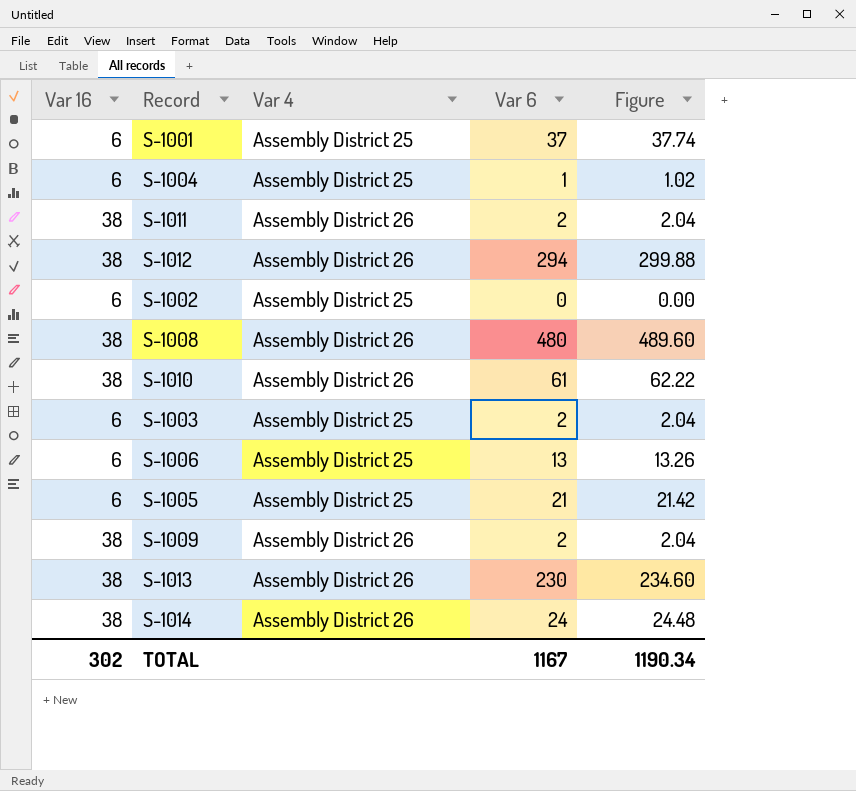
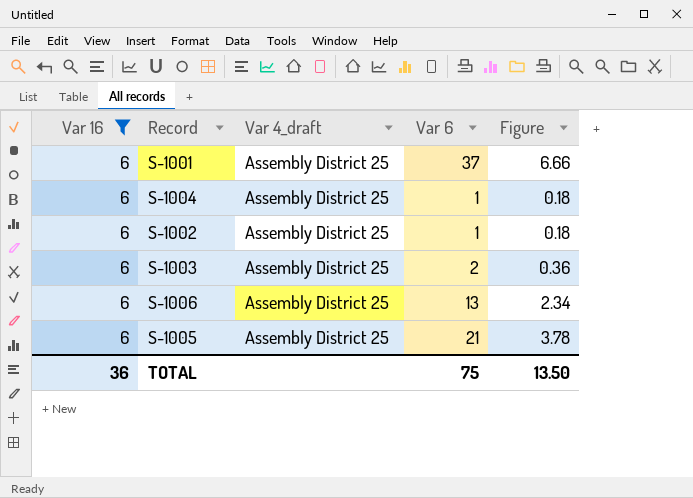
filter: none -> Var 16 = 6
column name: Var 4 -> Var 4_draft
column Figure | formula: [Var 6] * 1.02 -> [Var 6] * 0.18
S-1002 | Var 6: 0 -> 1
TOTAL | Var 16: 302 -> 36
TOTAL | Var 6: 1167 -> 75
TOTAL | Figure: 1190.34 -> 13.50

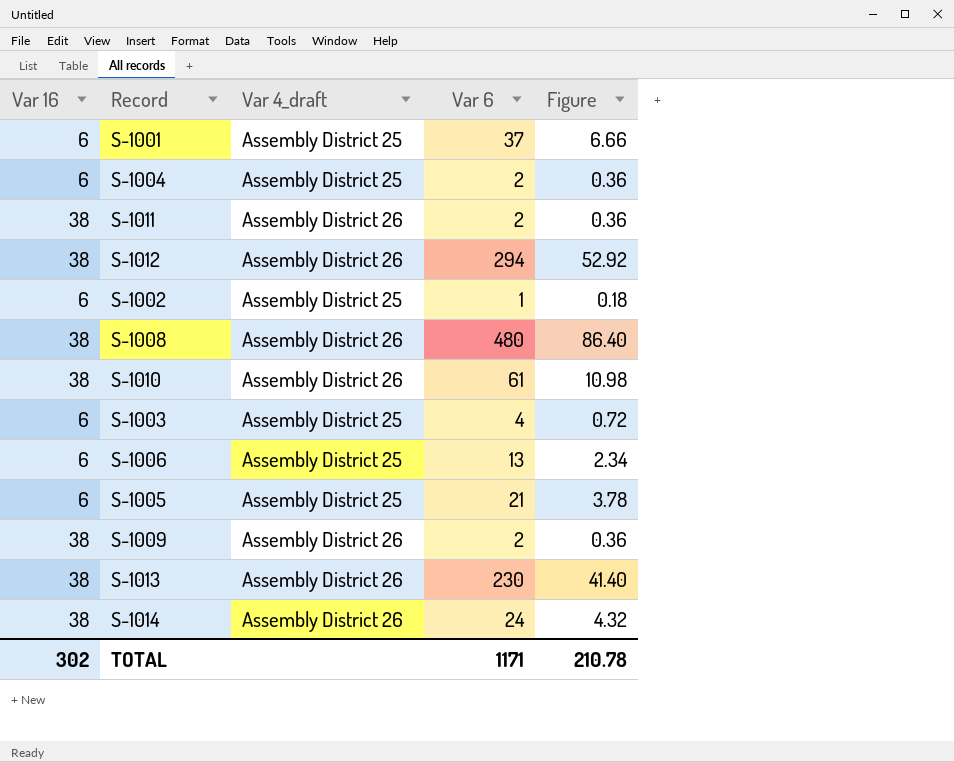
filter: Var 16 = 6 -> none
S-1004 | Var 6: 1 -> 2
S-1004 | Figure: 0.18 -> 0.36
S-1003 | Var 6: 2 -> 4
S-1003 | Figure: 0.36 -> 0.72
TOTAL | Var 16: 36 -> 302
TOTAL | Var 6: 75 -> 1171
TOTAL | Figure: 13.50 -> 210.78

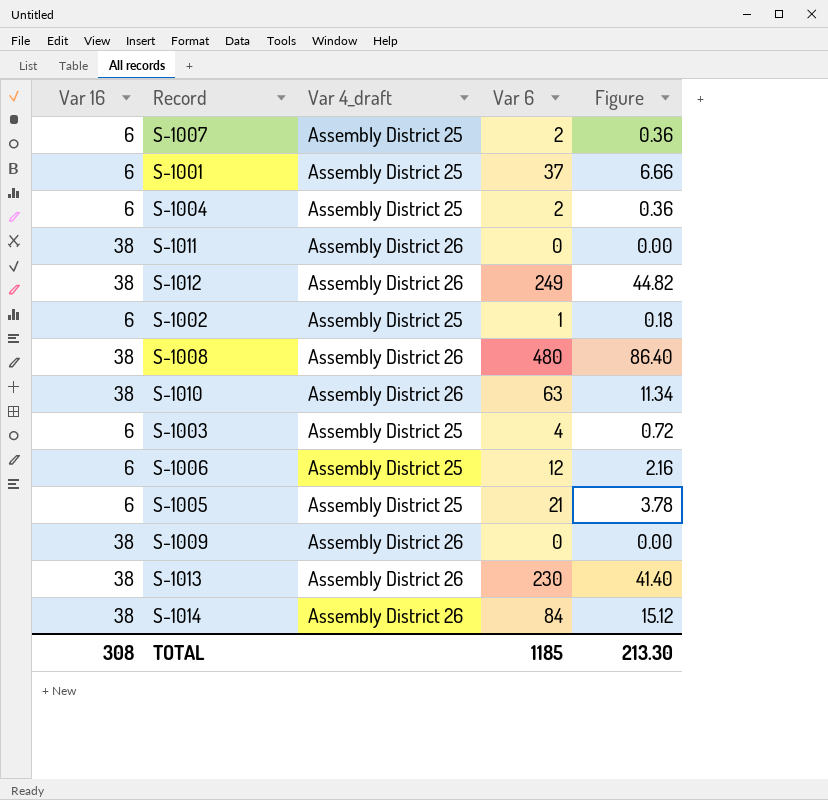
row S-1007: none -> 6 | Assembly District 25 | 2 | 0.36
S-1011 | Var 6: 2 -> 0
S-1011 | Figure: 0.36 -> 0.00
S-1012 | Var 6: 294 -> 249
S-1012 | Figure: 52.92 -> 44.82
S-1010 | Var 6: 61 -> 63
S-1010 | Figure: 10.98 -> 11.34
S-1006 | Var 6: 13 -> 12
S-1006 | Figure: 2.34 -> 2.16
S-1009 | Var 6: 2 -> 0
S-1009 | Figure: 0.36 -> 0.00
S-1014 | Var 6: 24 -> 84
S-1014 | Figure: 4.32 -> 15.12
TOTAL | Var 16: 302 -> 308
TOTAL | Var 6: 1171 -> 1185
TOTAL | Figure: 210.78 -> 213.30

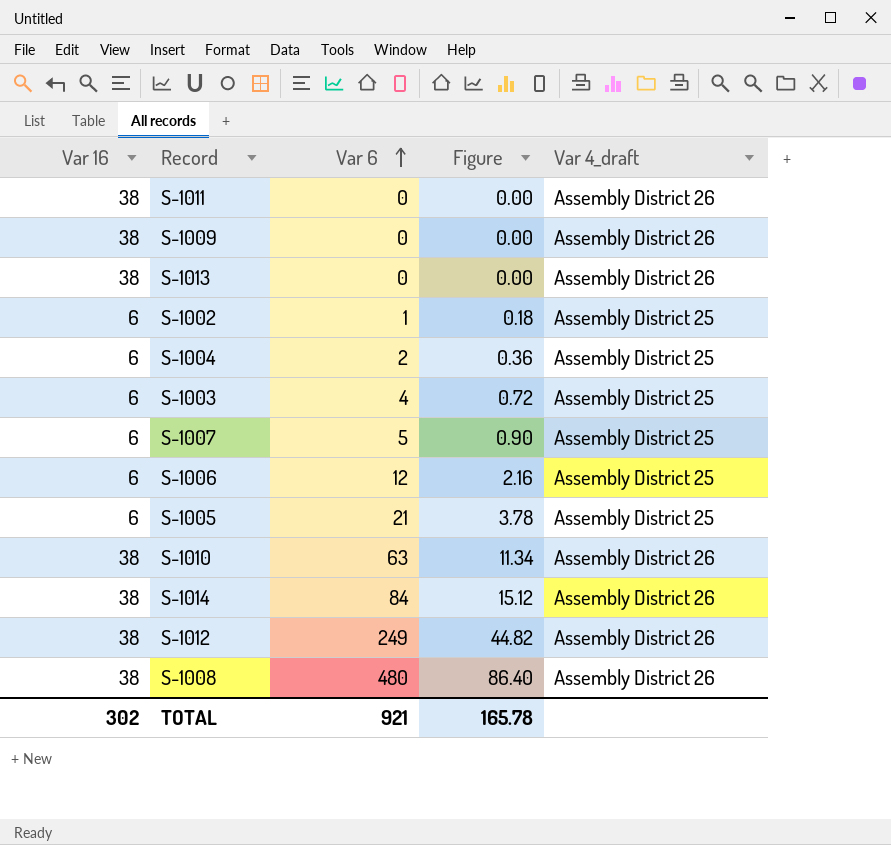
row order: none -> Var 6 ascending
column Var 4_draft | position: 3 -> 5
row S-1001: 6 | Assembly District 25 | 37 | 6.66 -> none
S-1013 | Var 6: 230 -> 0
S-1013 | Figure: 41.40 -> 0.00
S-1007 | Var 6: 2 -> 5
S-1007 | Figure: 0.36 -> 0.90
TOTAL | Var 16: 308 -> 302
TOTAL | Var 6: 1185 -> 921
TOTAL | Figure: 213.30 -> 165.78

